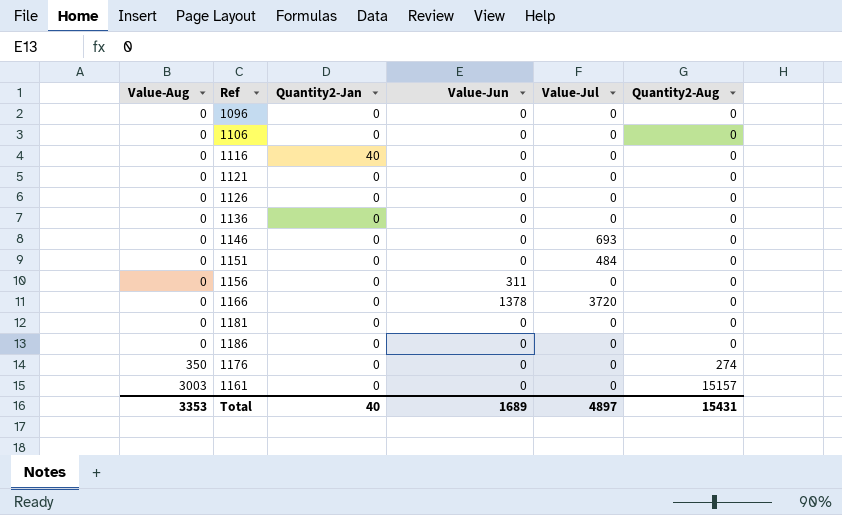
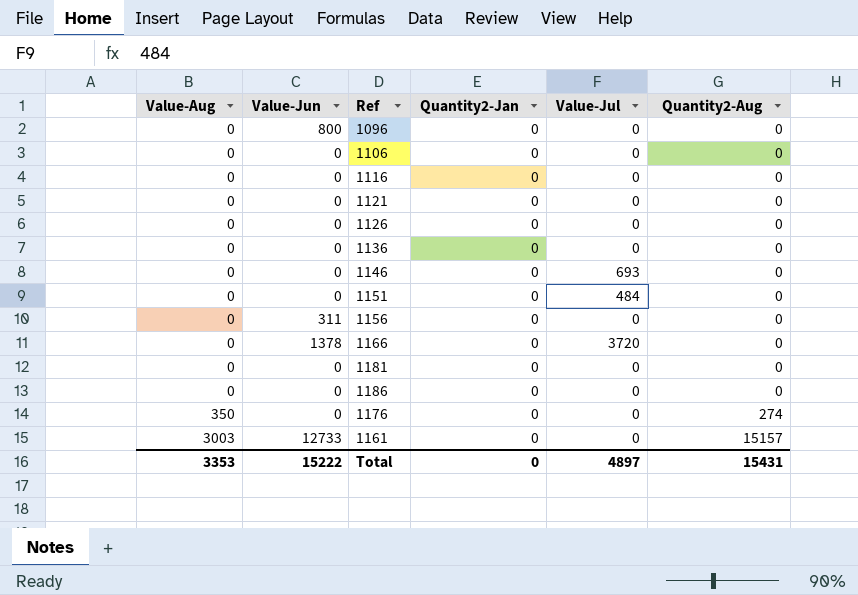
column Value-Jun | position: 4 -> 2
1096 | Value-Jun: 0 -> 800
1116 | Quantity2-Jan: 40 -> 0
1161 | Value-Jun: 0 -> 12733
Total | Value-Jun: 1689 -> 15222
Total | Quantity2-Jan: 40 -> 0

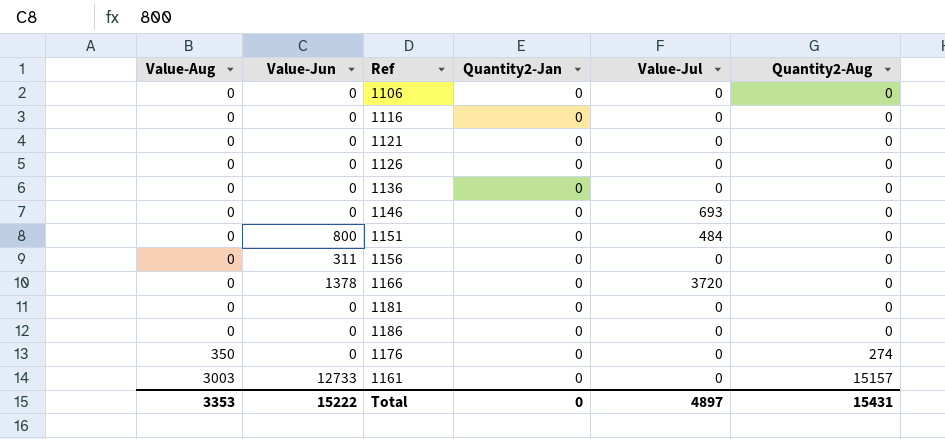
row 1096: 0 | 800 | 0 | 0 | 0 -> none
1151 | Value-Jun: 0 -> 800

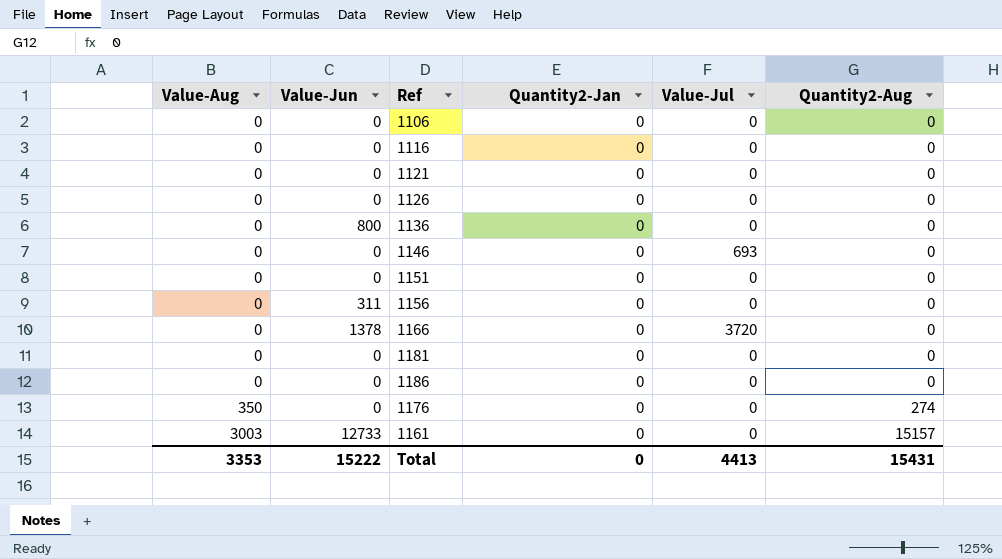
1136 | Value-Jun: 0 -> 800
1151 | Value-Jun: 800 -> 0
1151 | Value-Jul: 484 -> 0
Total | Value-Jul: 4897 -> 4413

